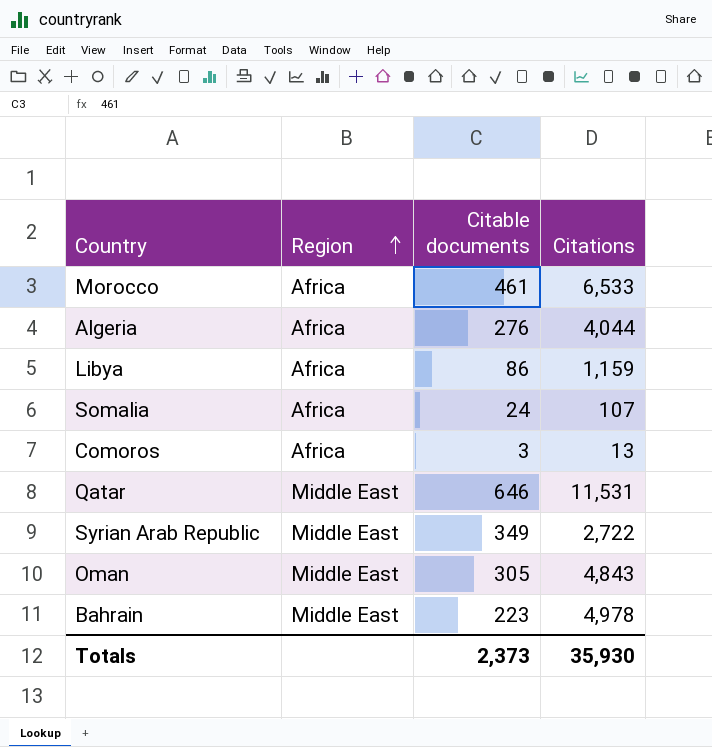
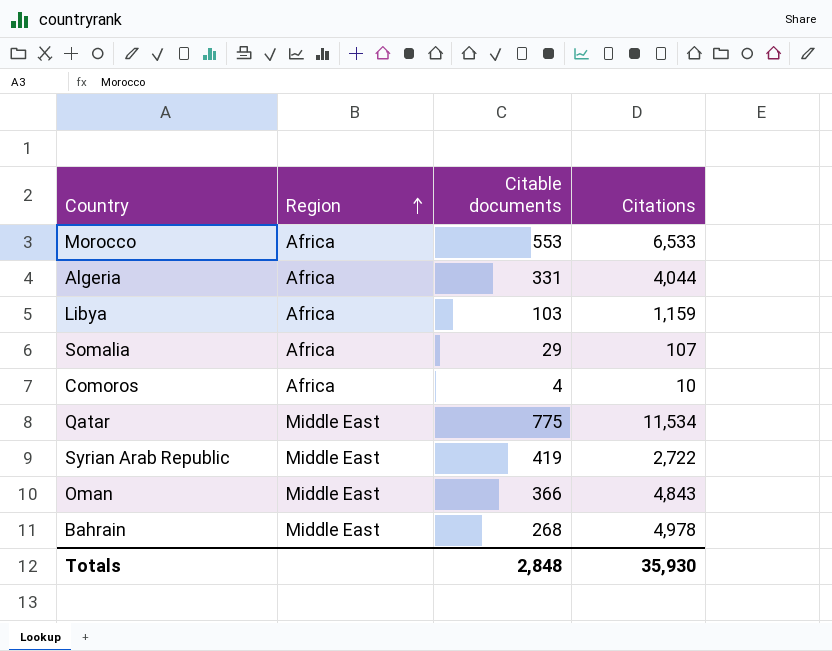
Morocco | Citable documents: 461 -> 553
Algeria | Citable documents: 276 -> 331
Libya | Citable documents: 86 -> 103
Somalia | Citable documents: 24 -> 29
Comoros | Citable documents: 3 -> 4
Comoros | Citations: 13 -> 10
Qatar | Citable documents: 646 -> 775
Qatar | Citations: 11,531 -> 11,534
Syrian Arab Republic | Citable documents: 349 -> 419
Oman | Citable documents: 305 -> 366
Bahrain | Citable documents: 223 -> 268
Totals | Citable documents: 2,373 -> 2,848

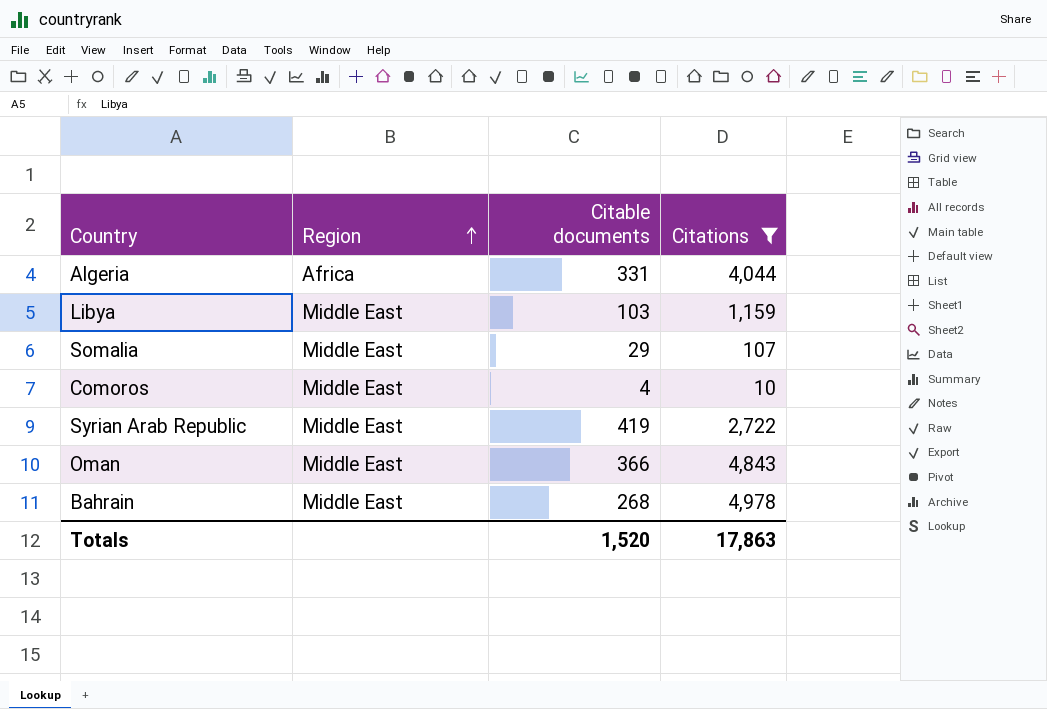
filter: none -> Citations <= 4,978
Libya | Region: Africa -> Middle East
Somalia | Region: Africa -> Middle East
Comoros | Region: Africa -> Middle East
Totals | Citable documents: 2,848 -> 1,520
Totals | Citations: 35,930 -> 17,863

